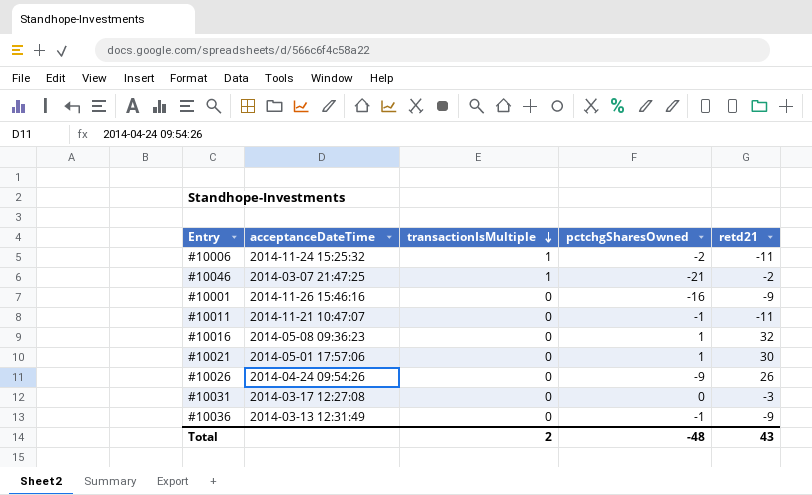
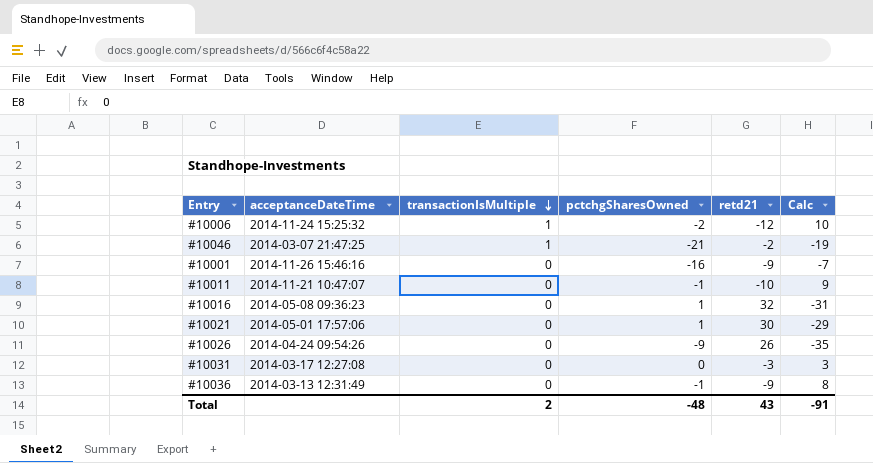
column Calc | formula: none -> [pctchgSharesOwned] - [retd21]
#10006 | retd21: -11 -> -12
#10011 | retd21: -11 -> -10

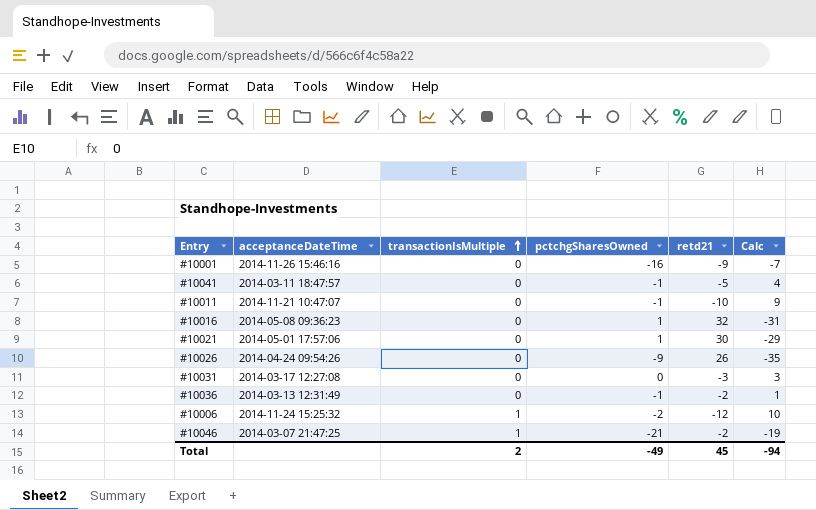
row order: transactionIsMultiple descending -> transactionIsMultiple ascending
row #10041: none -> 2014-03-11 18:47:57 | 0 | -1 | -5 | 4
#10036 | retd21: -9 -> -2
#10036 | Calc: 8 -> 1
Total | pctchgSharesOwned: -48 -> -49
Total | retd21: 43 -> 45
Total | Calc: -91 -> -94

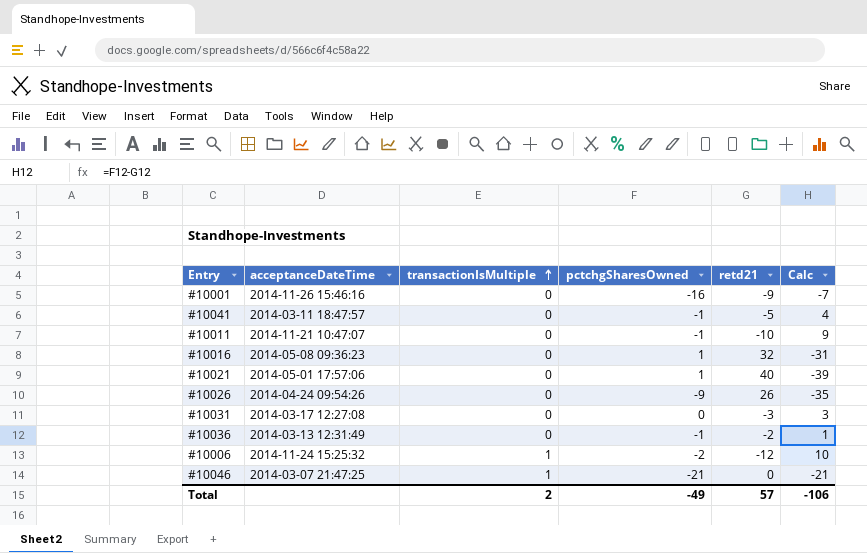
#10021 | retd21: 30 -> 40
#10021 | Calc: -29 -> -39
#10046 | retd21: -2 -> 0
#10046 | Calc: -19 -> -21
Total | retd21: 45 -> 57
Total | Calc: -94 -> -106

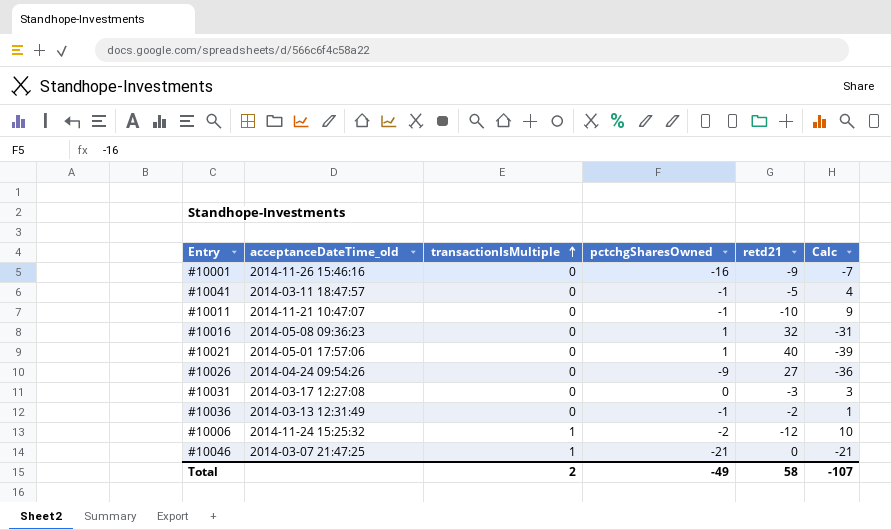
column name: acceptanceDateTime -> acceptanceDateTime_old
#10026 | retd21: 26 -> 27
#10026 | Calc: -35 -> -36
Total | retd21: 57 -> 58
Total | Calc: -106 -> -107

